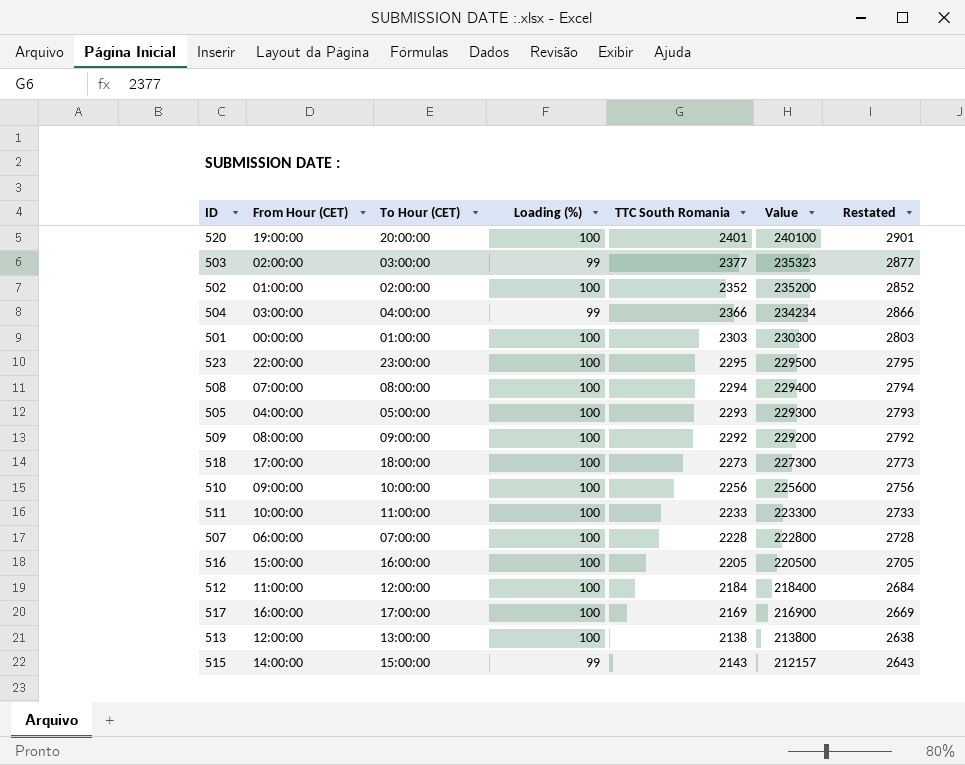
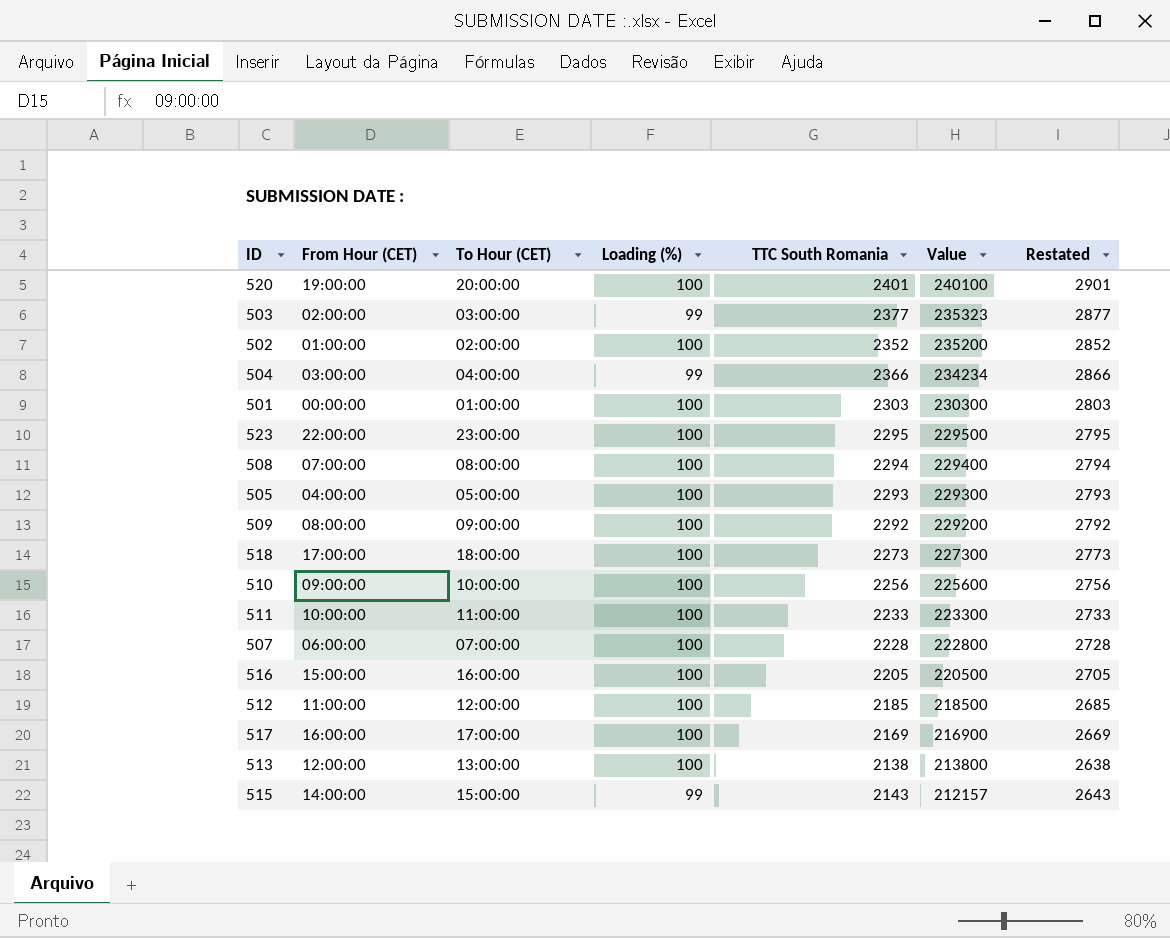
512 | TTC South Romania: 2184 -> 2185
512 | Value: 218400 -> 218500
512 | Restated: 2684 -> 2685

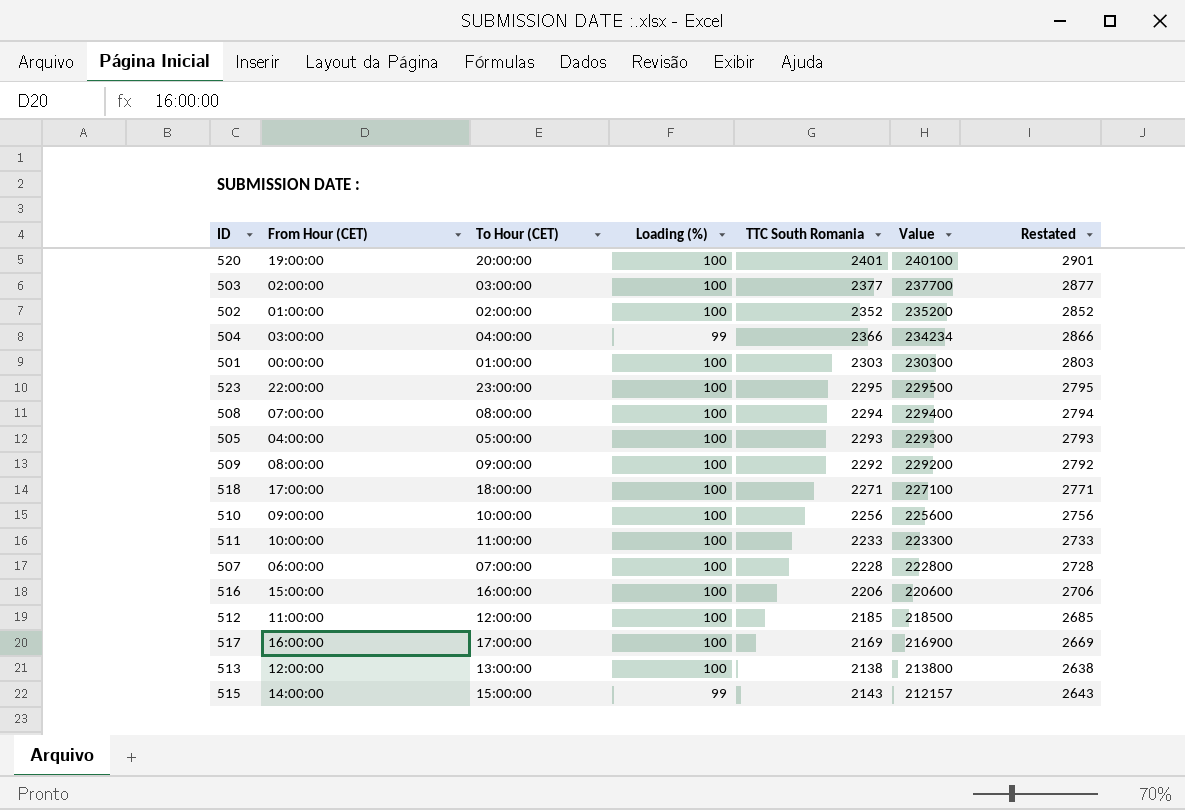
503 | Loading (%): 99 -> 100
503 | Value: 235323 -> 237700
518 | TTC South Romania: 2273 -> 2271
518 | Value: 227300 -> 227100
518 | Restated: 2773 -> 2771
516 | TTC South Romania: 2205 -> 2206
516 | Value: 220500 -> 220600
516 | Restated: 2705 -> 2706

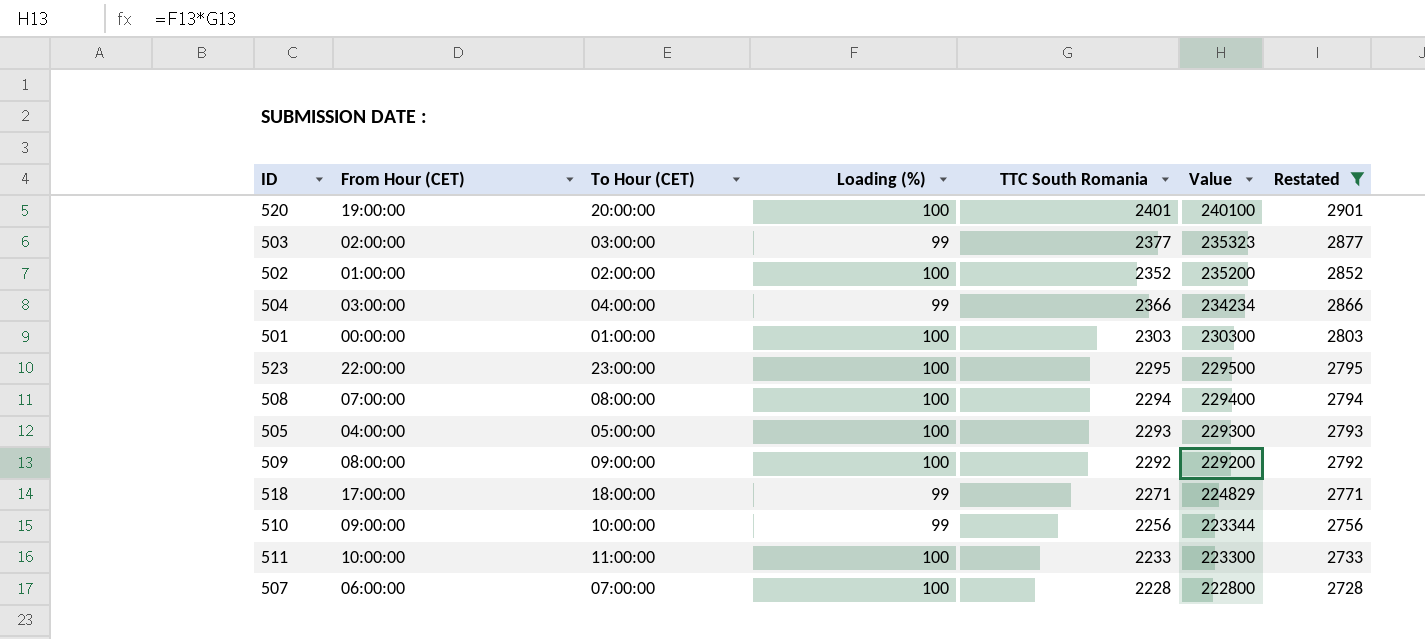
filter: none -> Restated >= 2728
503 | Loading (%): 100 -> 99
503 | Value: 237700 -> 235323
518 | Loading (%): 100 -> 99
518 | Value: 227100 -> 224829
510 | Loading (%): 100 -> 99
510 | Value: 225600 -> 223344

